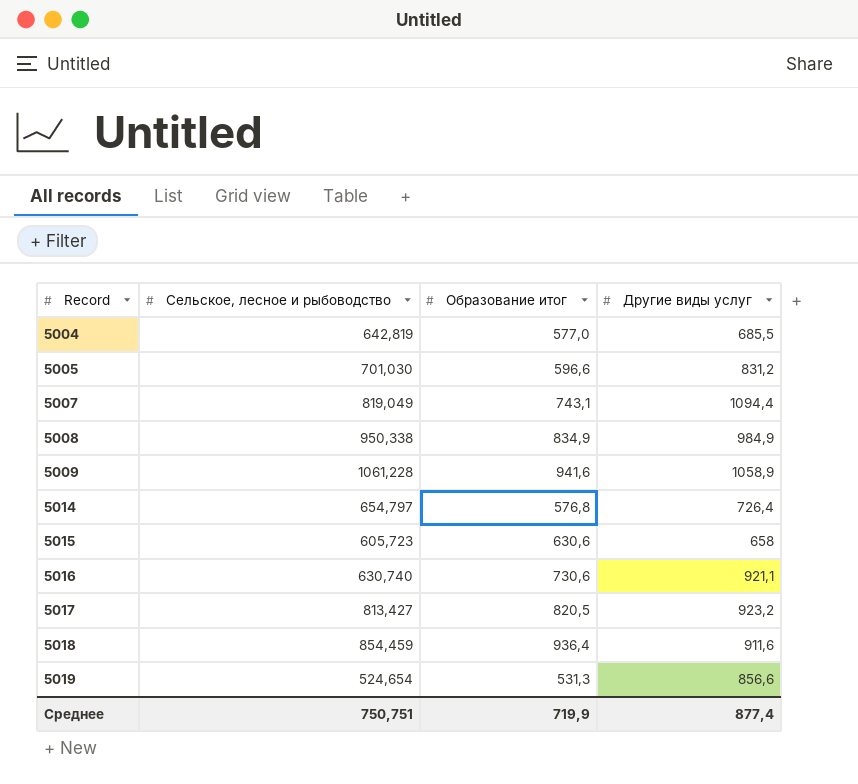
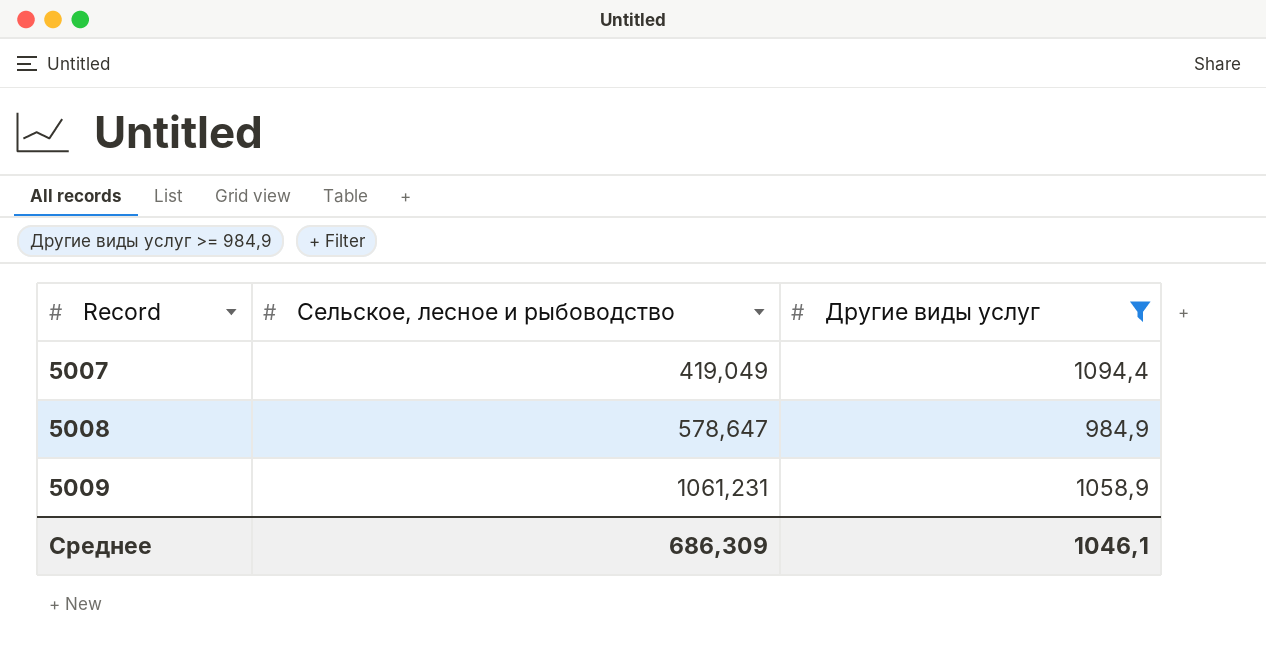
filter: none -> Другие виды услуг >= 984,9
column Образование итог | position: 3 -> none
5007 | Сельское, лесное и рыбоводство: 819,049 -> 419,049
5008 | Сельское, лесное и рыбоводство: 950,338 -> 578,647
5009 | Сельское, лесное и рыбоводство: 1061,228 -> 1061,231
Среднее | Сельское, лесное и рыбоводство: 750,751 -> 686,309
Среднее | Другие виды услуг: 877,4 -> 1046,1

